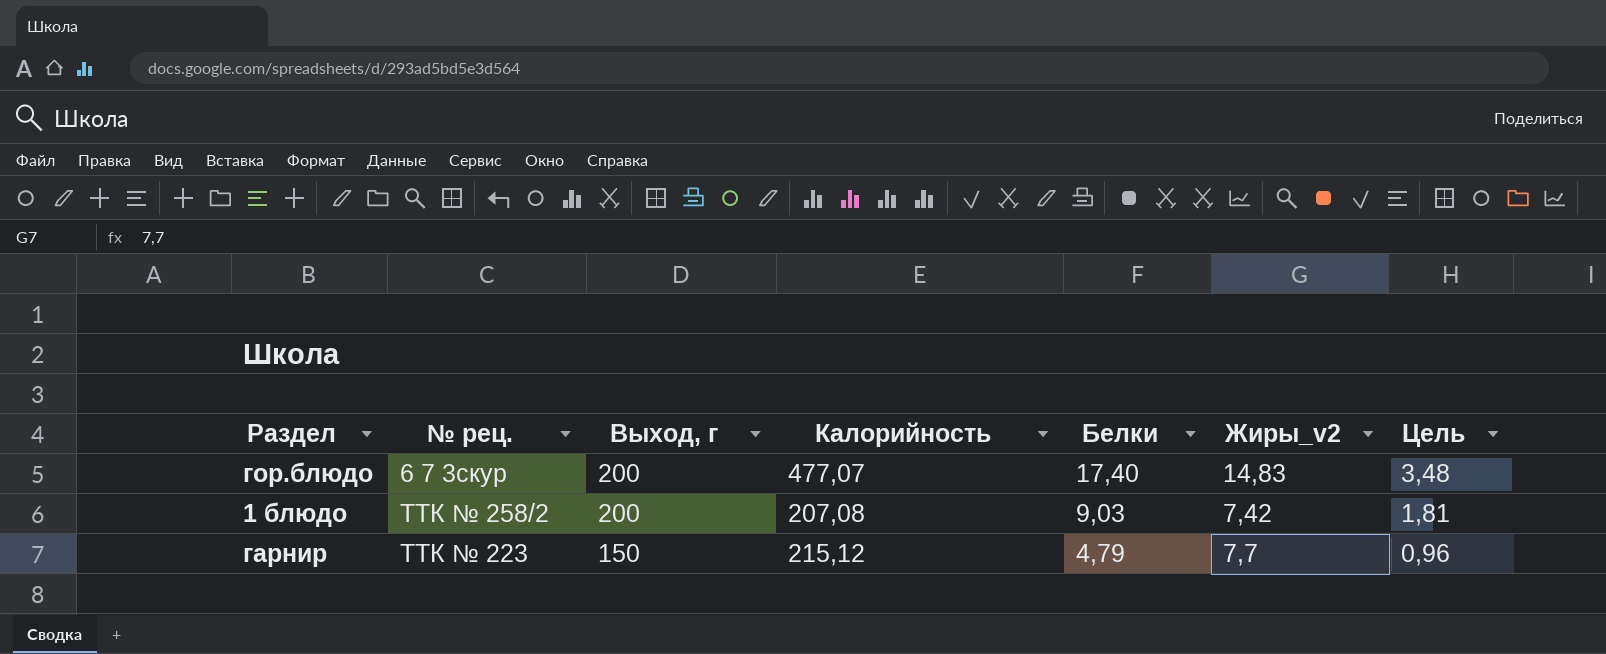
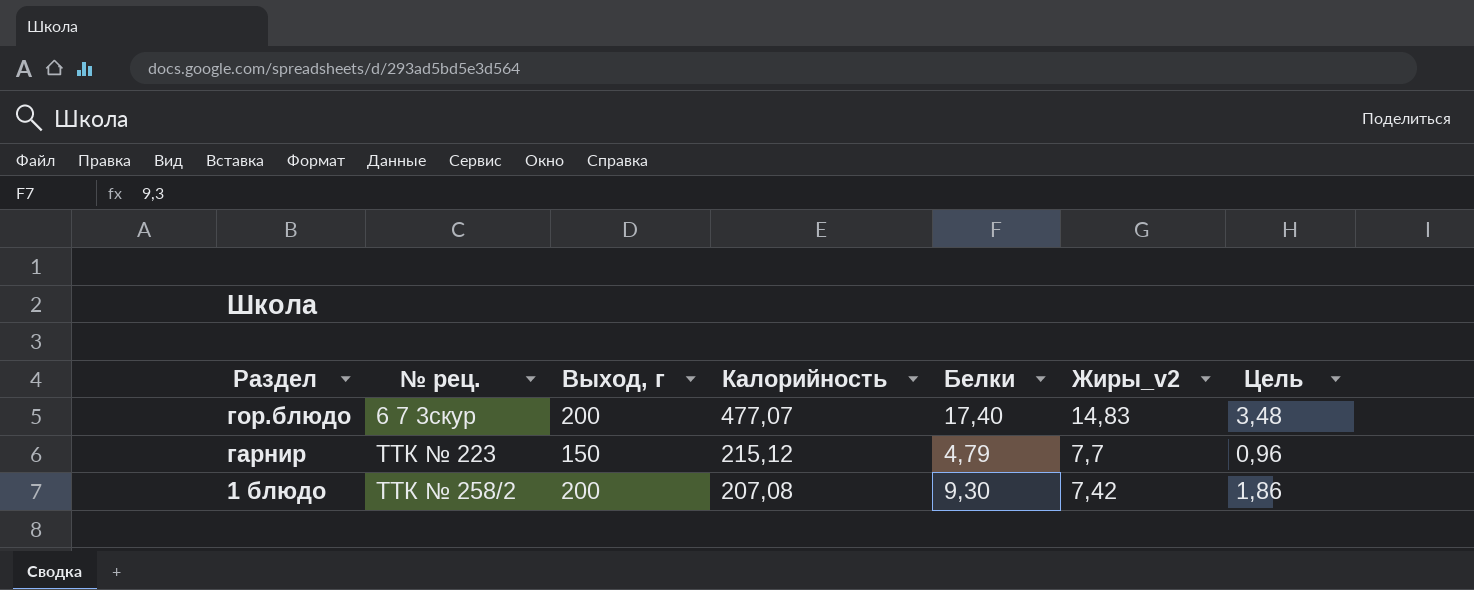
row order: Выход, г descending -> Раздел descending
1 блюдо | Белки: 9,03 -> 9,30
1 блюдо | Цель: 1,81 -> 1,86

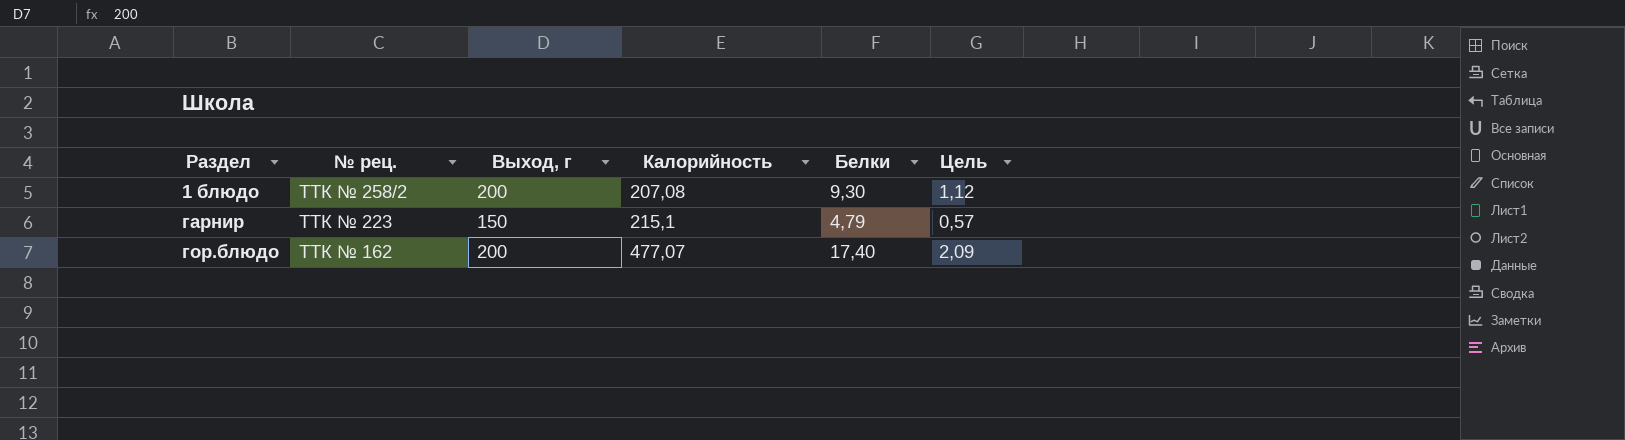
row order: Раздел descending -> Раздел ascending
column Жиры_v2 | position: 6 -> none
column Цель | formula: [Белки] * 0,2 -> [Белки] * 0,12
гарнир | Калорийность: 215,12 -> 215,1
гор.блюдо | № рец.: 6 7 3скур -> ТТК № 162

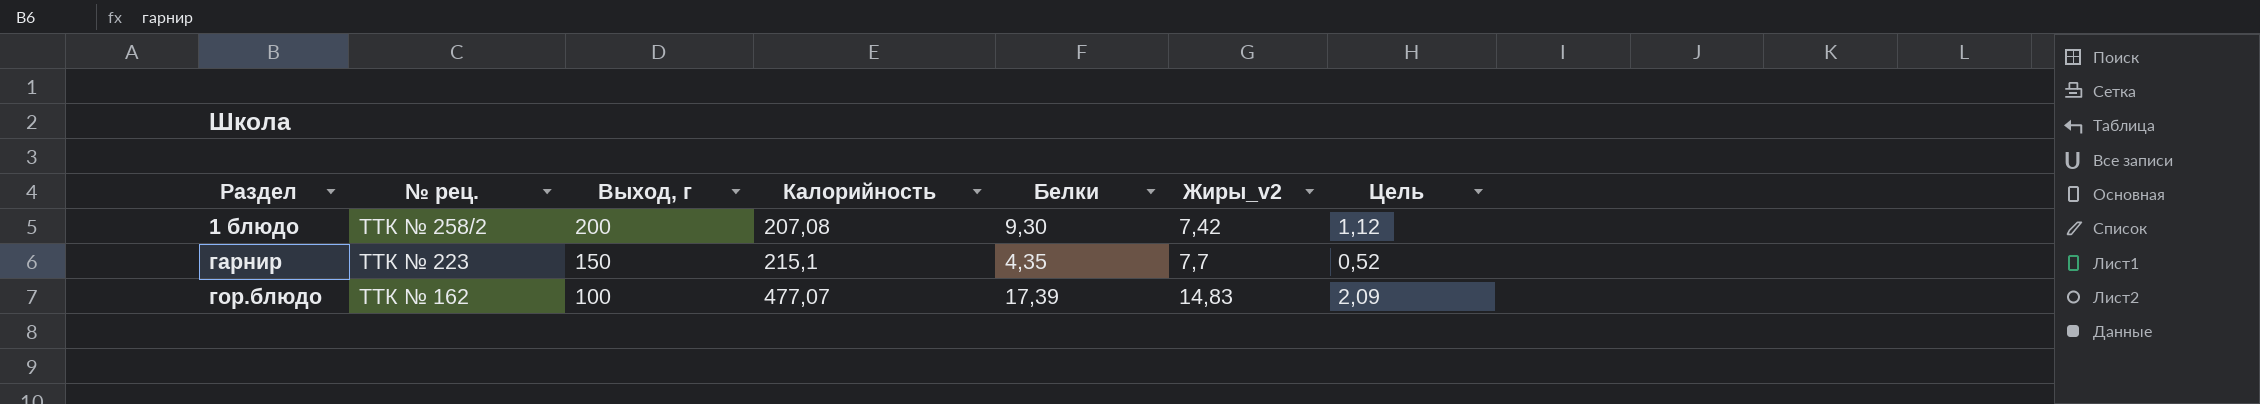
column Жиры_v2 | position: none -> 6
гарнир | Белки: 4,79 -> 4,35
гарнир | Цель: 0,57 -> 0,52
гор.блюдо | Выход, г: 200 -> 100
гор.блюдо | Белки: 17,40 -> 17,39

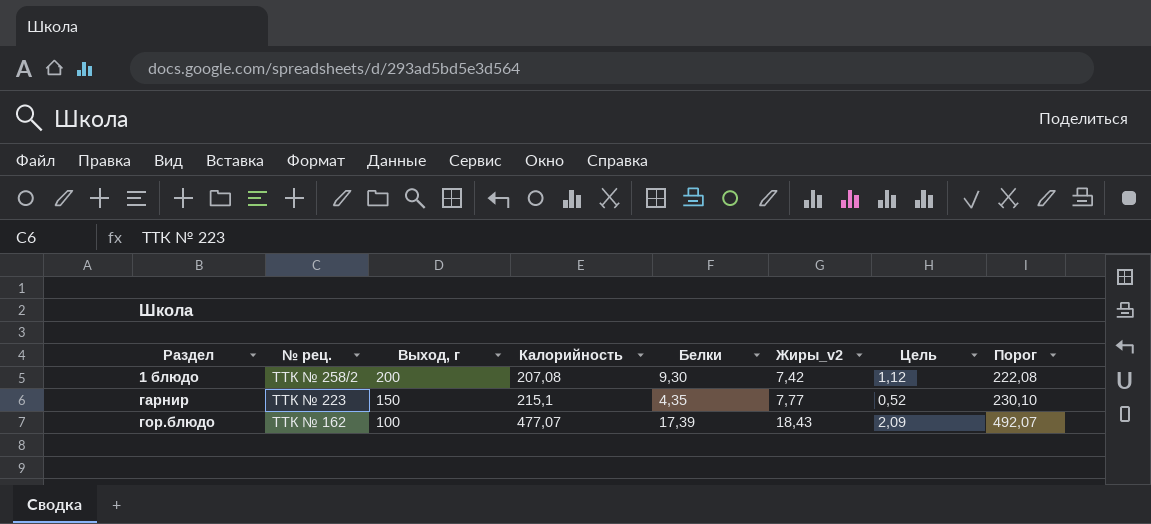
column Порог | formula: none -> [Калорийность] + 15
гарнир | Жиры_v2: 7,7 -> 7,77
гор.блюдо | Жиры_v2: 14,83 -> 18,43

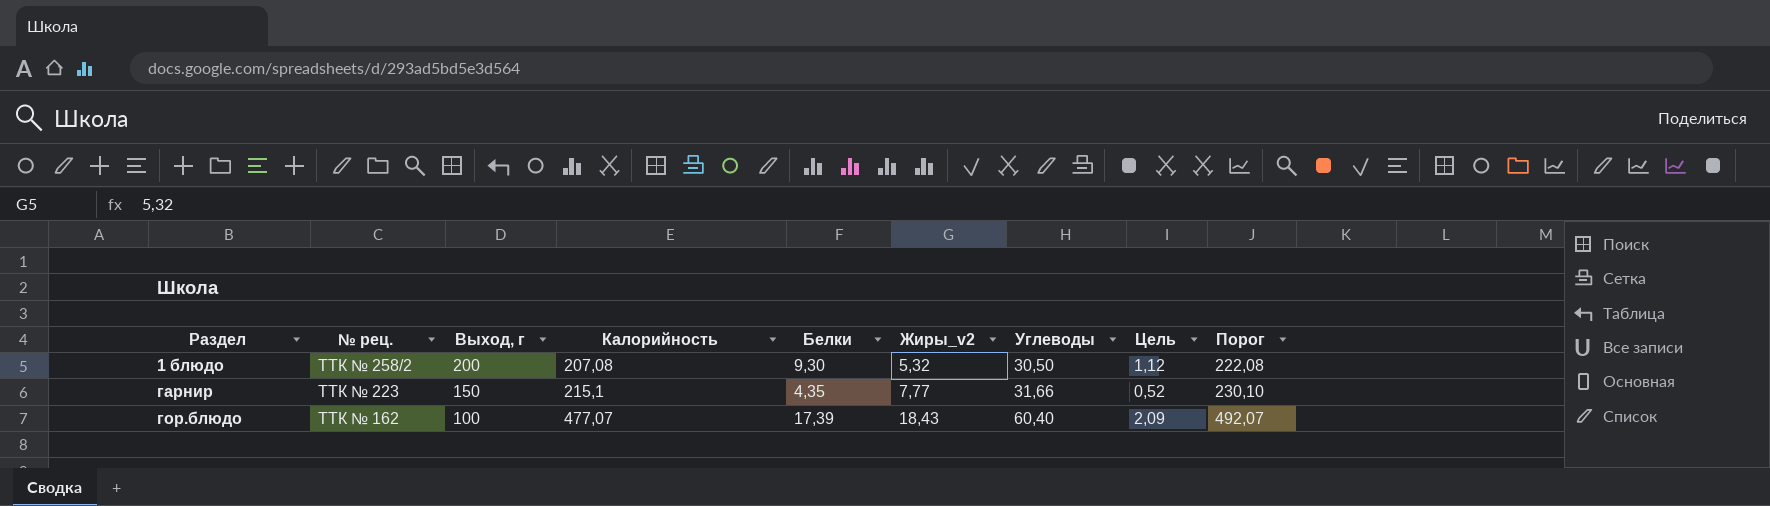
column Углеводы | position: none -> 7
1 блюдо | Жиры_v2: 7,42 -> 5,32

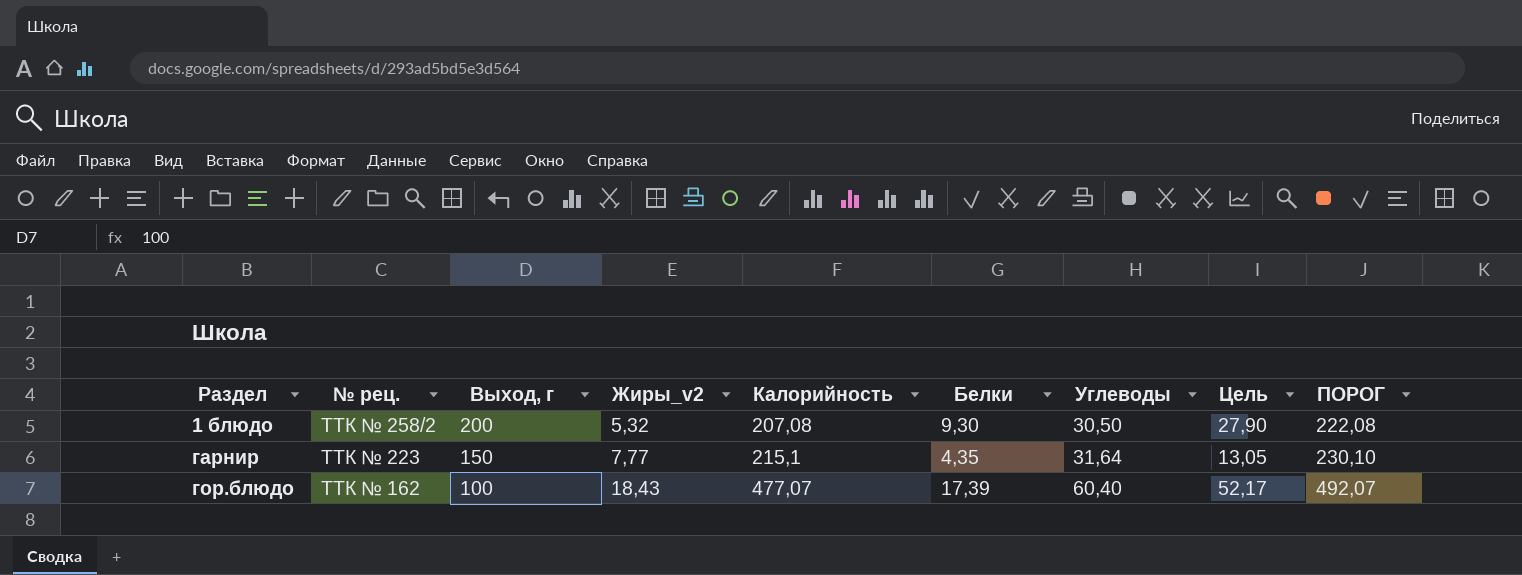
column Жиры_v2 | position: 6 -> 4
column Цель | formula: [Белки] * 0,12 -> [Белки] * 3
column name: Порог -> ПОРОГ
гарнир | Углеводы: 31,66 -> 31,64

